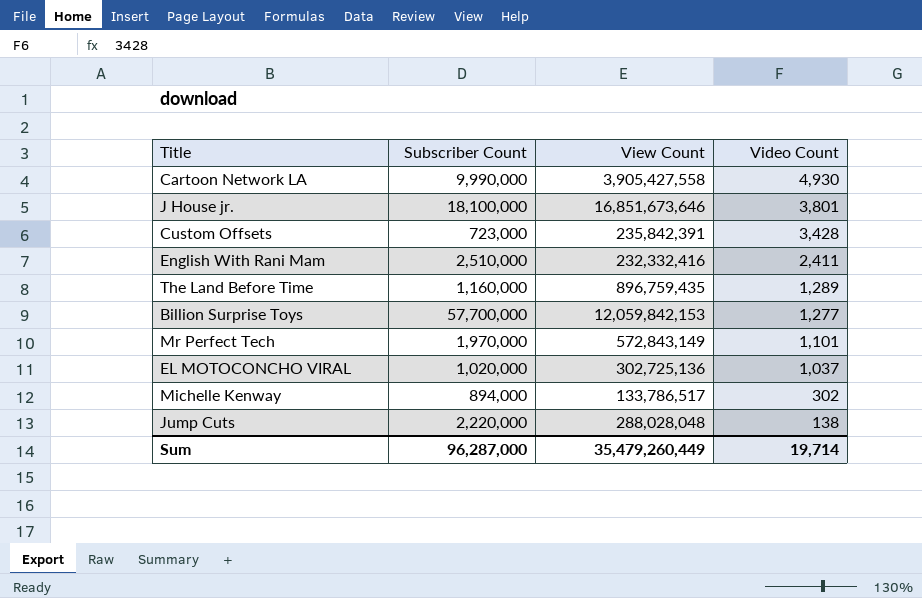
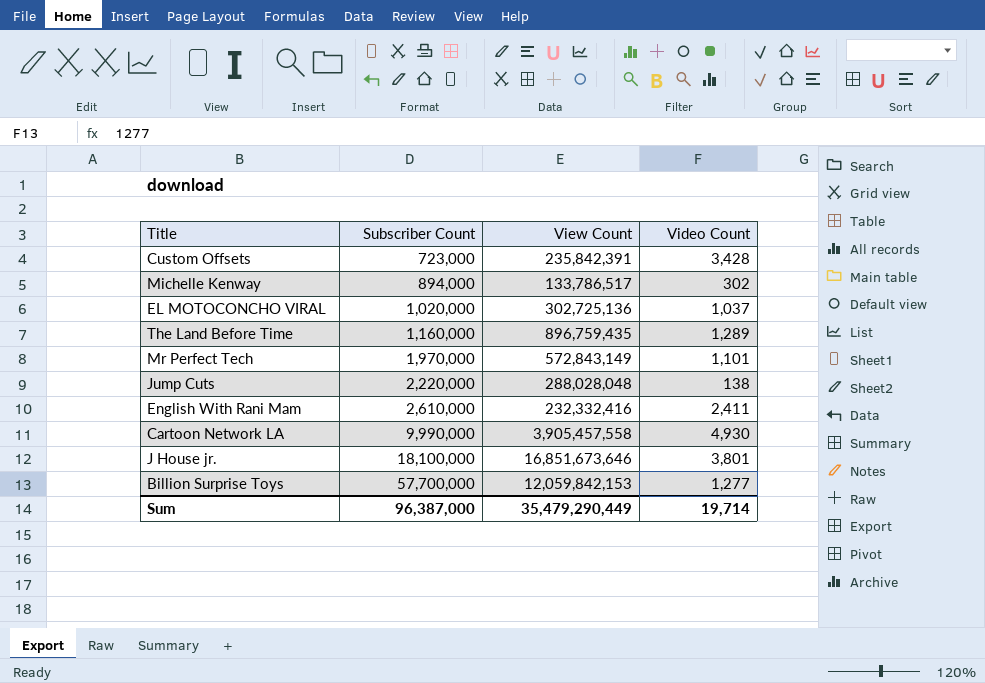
row order: Video Count descending -> Subscriber Count ascending
English With Rani Mam | Subscriber Count: 2,510,000 -> 2,610,000
Cartoon Network LA | View Count: 3,905,427,558 -> 3,905,457,558
Sum | Subscriber Count: 96,287,000 -> 96,387,000
Sum | View Count: 35,479,260,449 -> 35,479,290,449

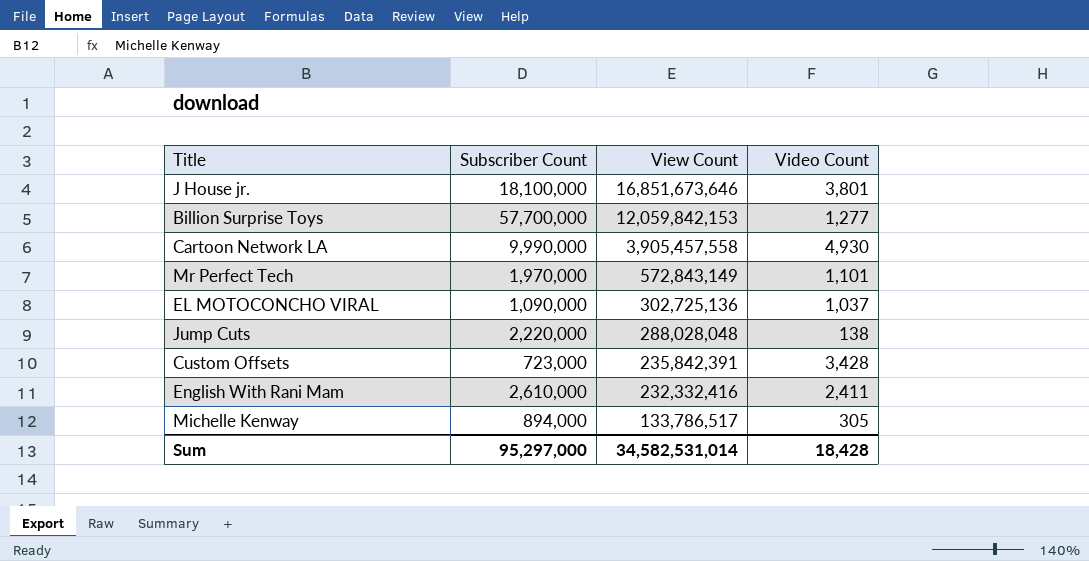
row order: Subscriber Count ascending -> View Count descending
row The Land Before Time: 1,160,000 | 896,759,435 | 1,289 -> none
EL MOTOCONCHO VIRAL | Subscriber Count: 1,020,000 -> 1,090,000
Michelle Kenway | Video Count: 302 -> 305
Sum | Subscriber Count: 96,387,000 -> 95,297,000
Sum | View Count: 35,479,290,449 -> 34,582,531,014
Sum | Video Count: 19,714 -> 18,428

